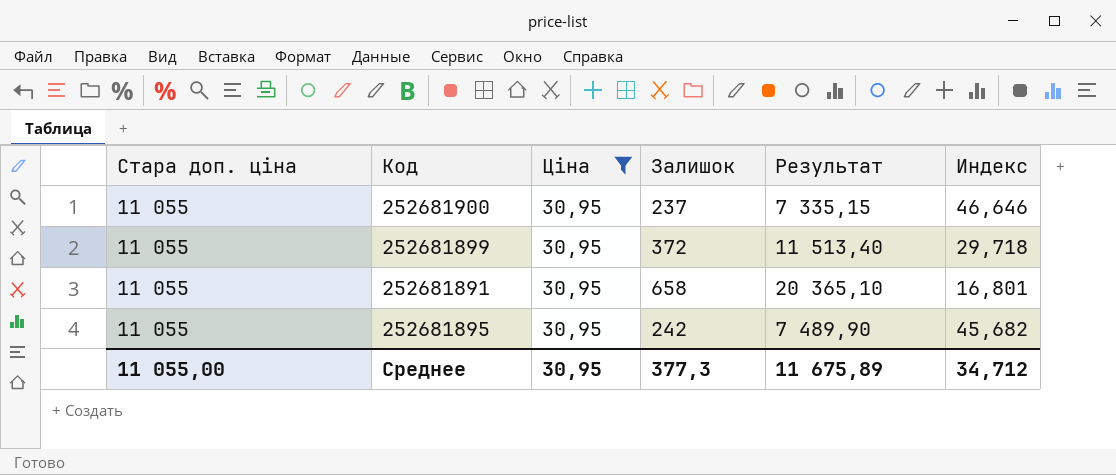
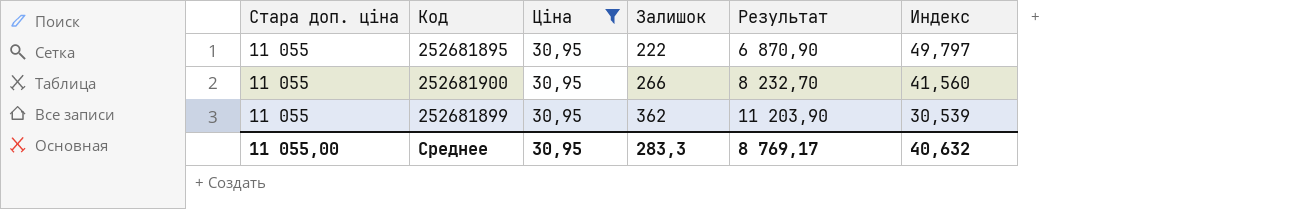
row order: none -> Залишок ascending
row 252681891: 11 055 | 30,95 | 658 | 20 365,10 | 16,801 -> none
252681895 | Залишок: 242 -> 222
252681895 | Результат: 7 489,90 -> 6 870,90
252681895 | Индекс: 45,682 -> 49,797
252681900 | Залишок: 237 -> 266
252681900 | Результат: 7 335,15 -> 8 232,70
252681900 | Индекс: 46,646 -> 41,560
252681899 | Залишок: 372 -> 362
252681899 | Результат: 11 513,40 -> 11 203,90
252681899 | Индекс: 29,718 -> 30,539
Среднее | Залишок: 377,3 -> 283,3
Среднее | Результат: 11 675,89 -> 8 769,17
Среднее | Индекс: 34,712 -> 40,632

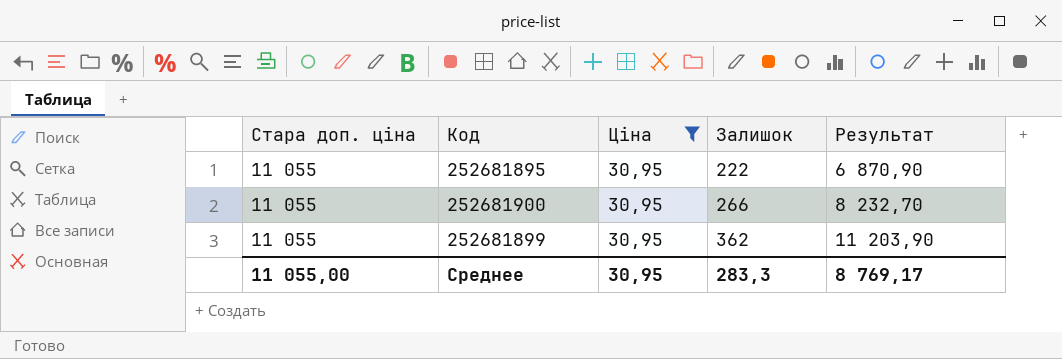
column Индекс | formula: [Стара доп. ціна] / [Залишок] -> none

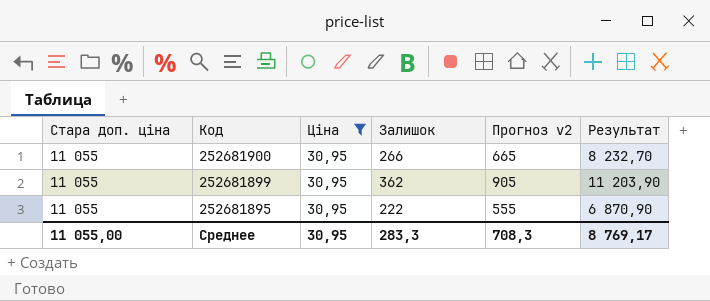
row order: Залишок ascending -> Код descending
column Прогноз v2 | formula: none -> [Залишок] * 2,5

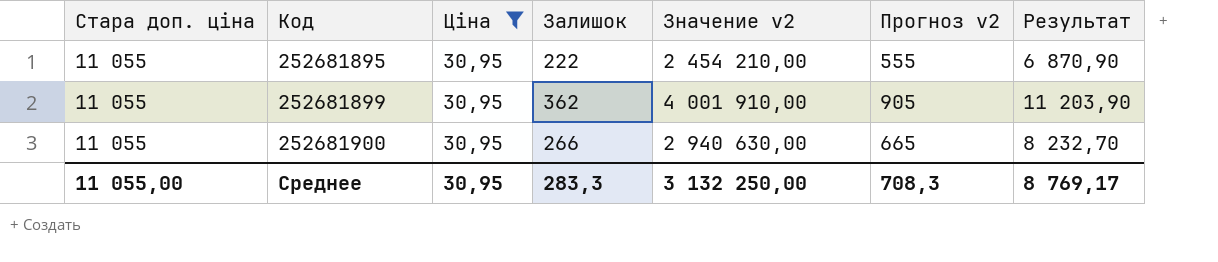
row order: Код descending -> Код ascending
column Значение v2 | formula: none -> [Стара доп. ціна] * [Залишок]

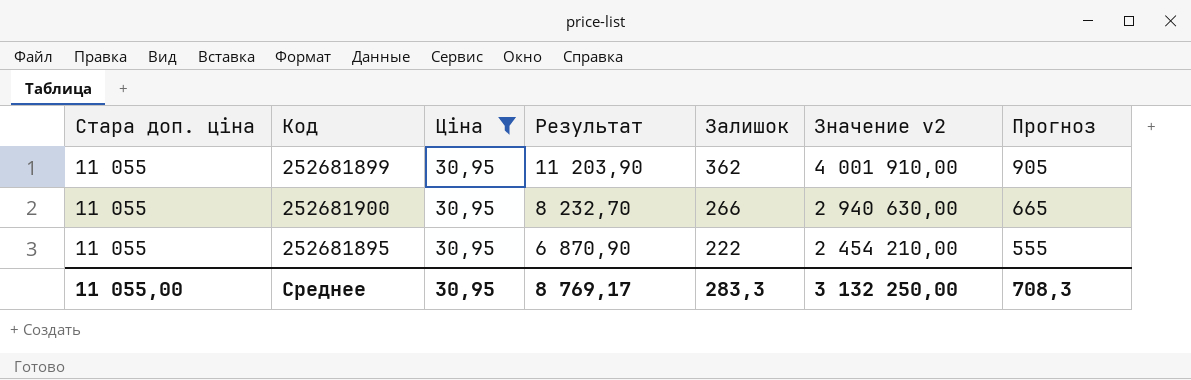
row order: Код ascending -> Результат descending
column Результат | position: 7 -> 4
column name: Прогноз v2 -> Прогноз

